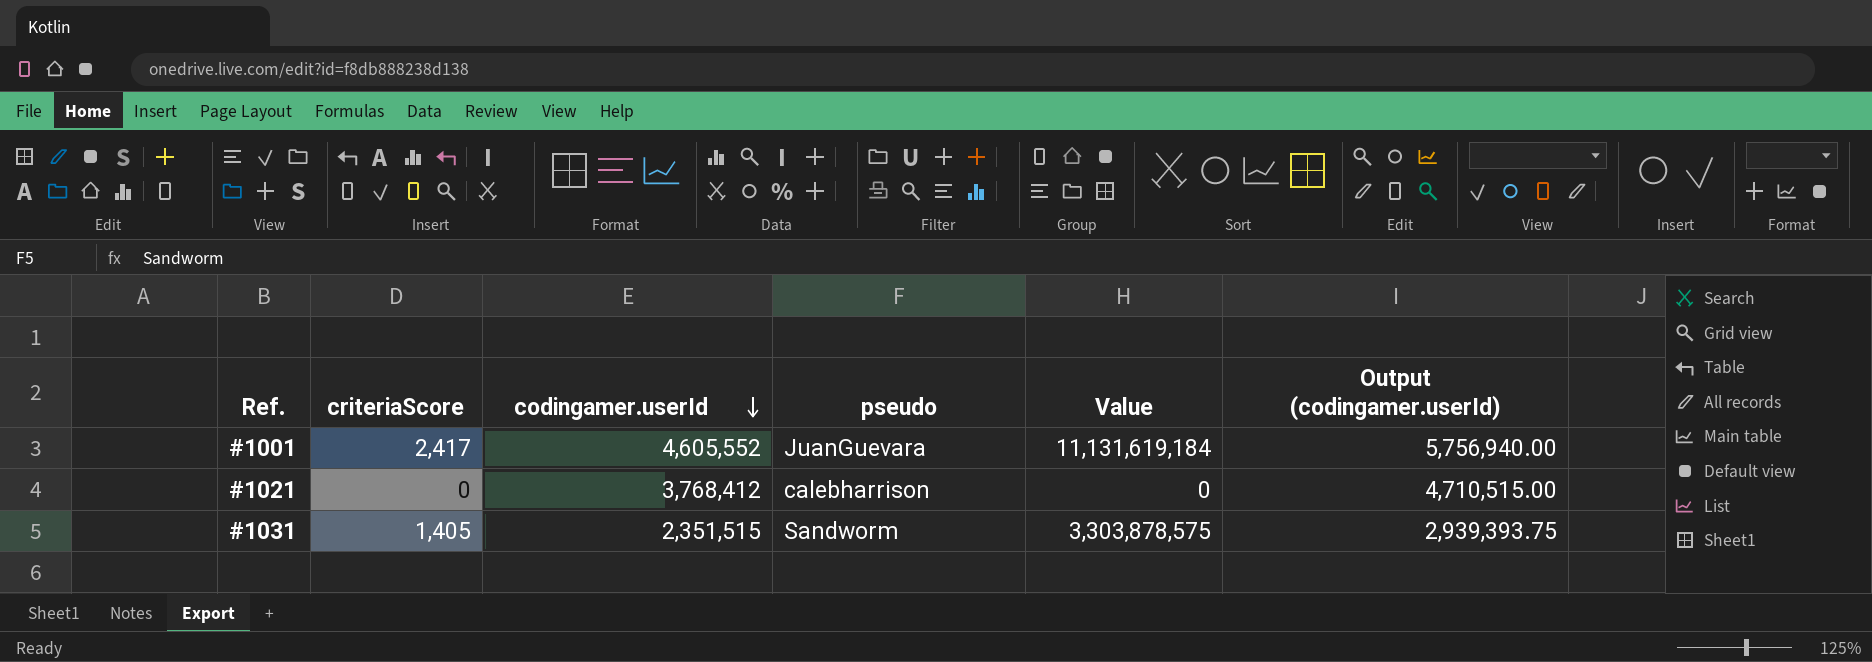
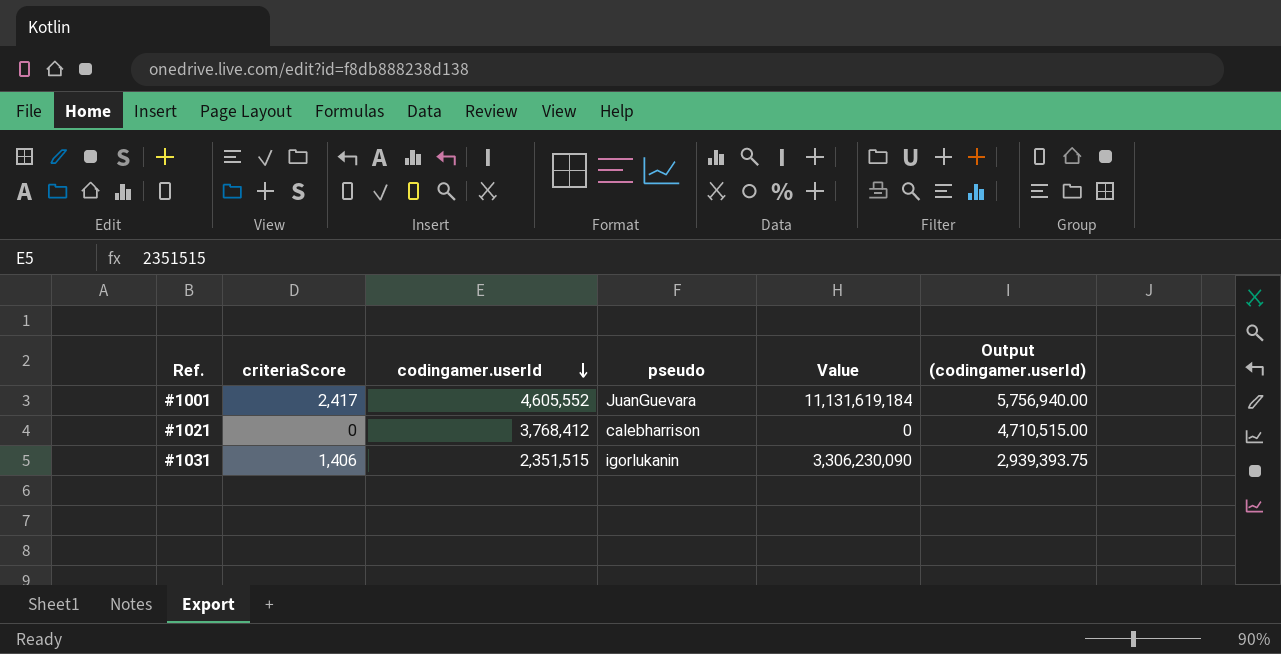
#1031 | criteriaScore: 1,405 -> 1,406
#1031 | pseudo: Sandworm -> igorlukanin
#1031 | Value: 3,303,878,575 -> 3,306,230,090

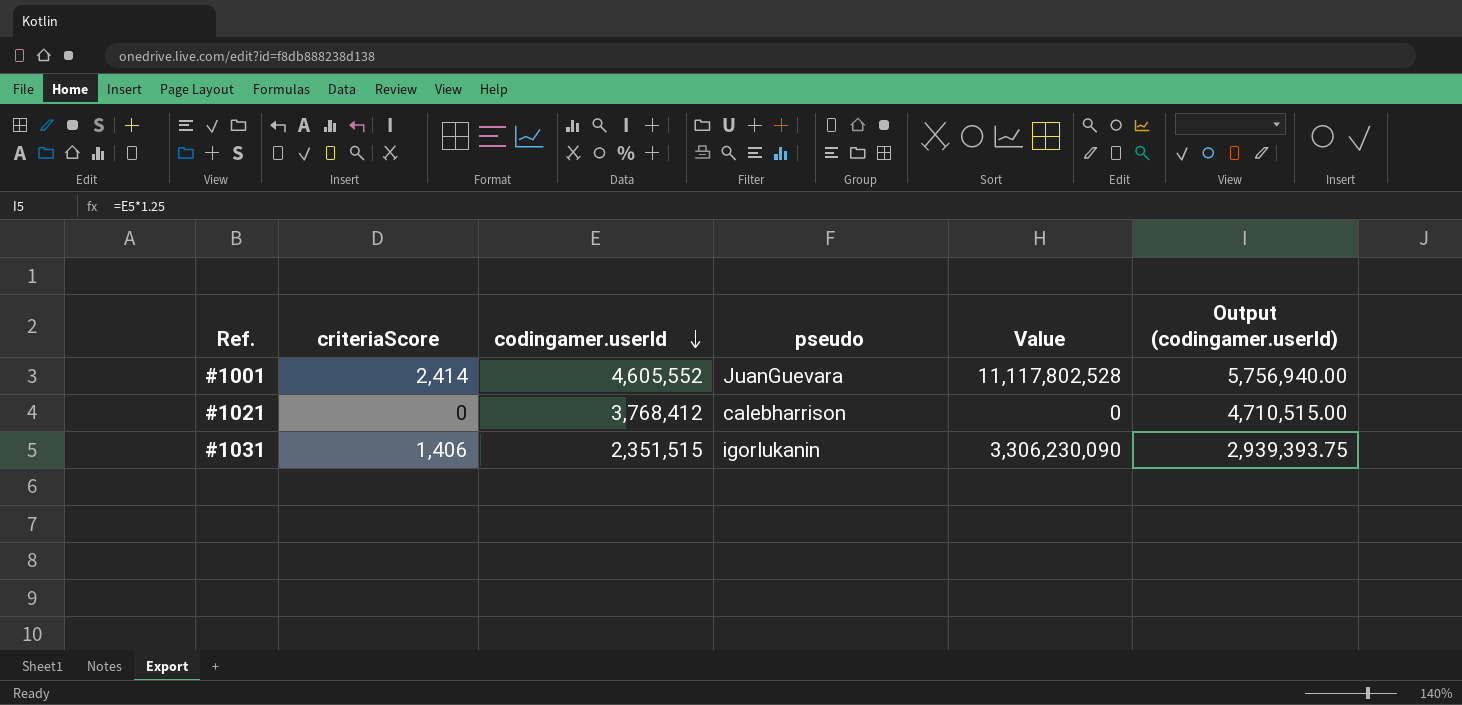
#1001 | criteriaScore: 2,417 -> 2,414
#1001 | Value: 11,131,619,184 -> 11,117,802,528

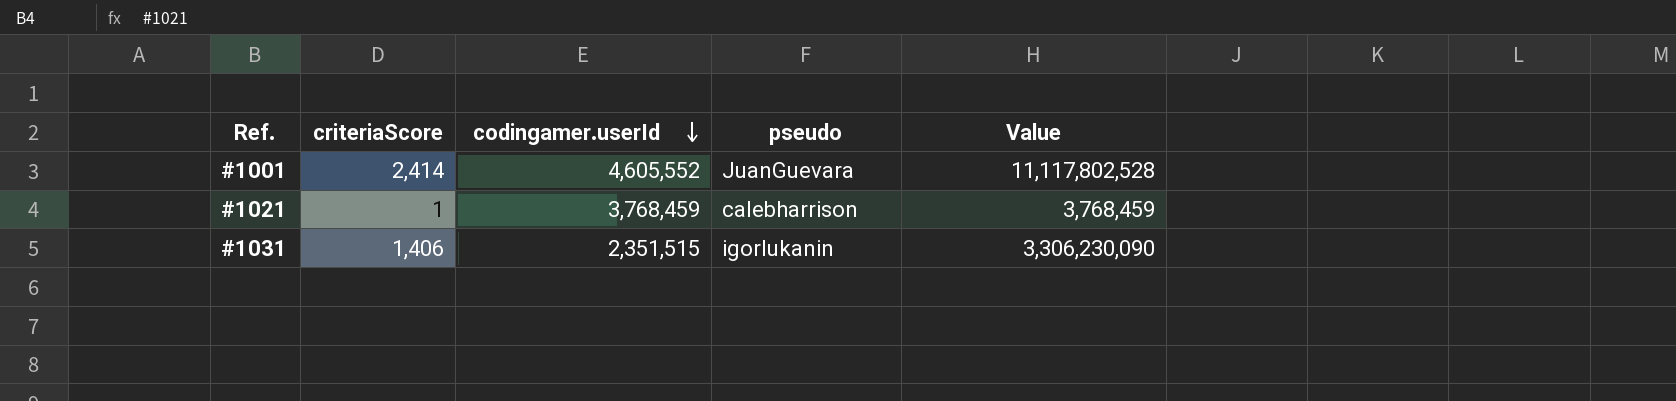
column Output (codingamer.userId) | formula: [codingamer.userId] * 1.25 -> none
#1021 | criteriaScore: 0 -> 1
#1021 | codingamer.userId: 3,768,412 -> 3,768,459
#1021 | Value: 0 -> 3,768,459

